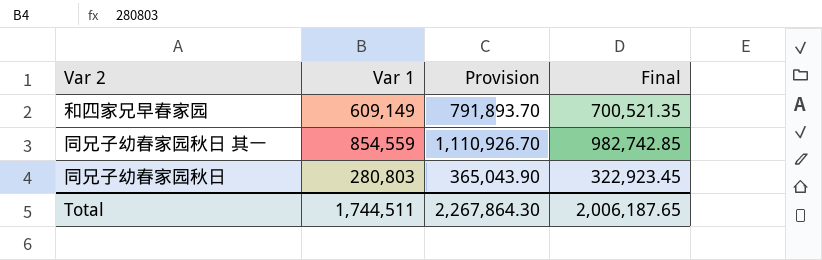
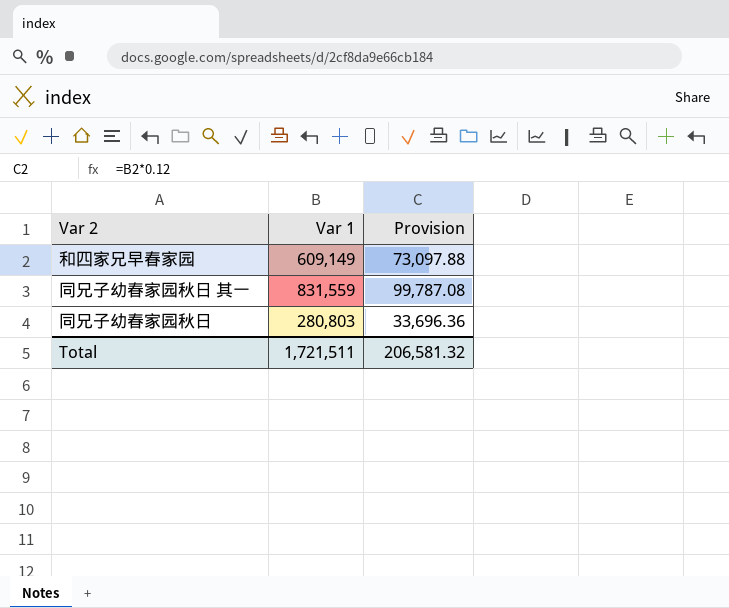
column Final | formula: [Var 1] * 1.15 -> none
column Provision | formula: [Var 1] * 1.3 -> [Var 1] * 0.12
同兄子幼春家园秋日 其一 | Var 1: 854,559 -> 831,559
Total | Var 1: 1,744,511 -> 1,721,511
Total | Provision: 2,267,864.30 -> 206,581.32

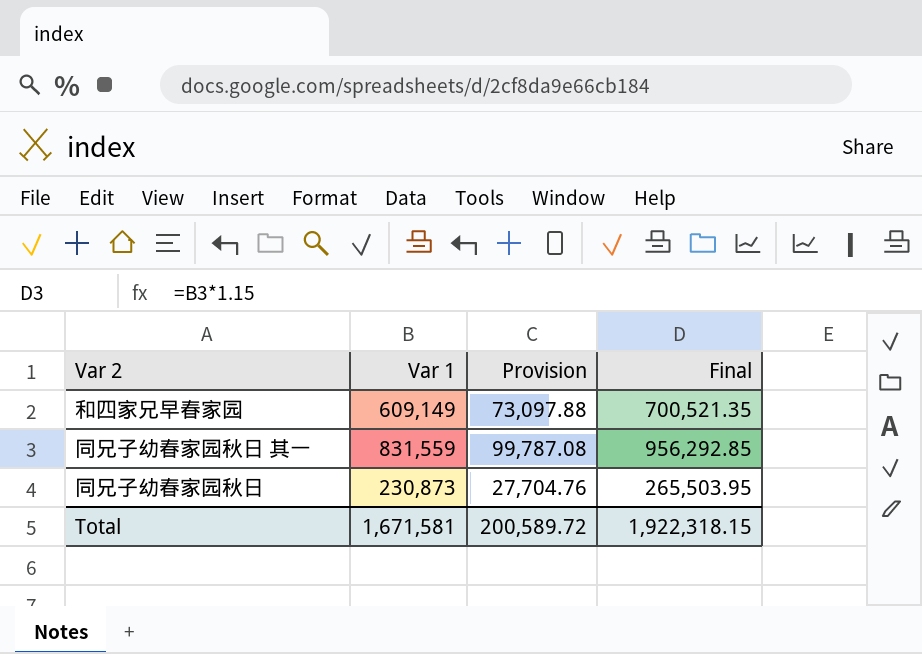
column Final | formula: none -> [Var 1] * 1.15
同兄子幼春家园秋日 | Var 1: 280,803 -> 230,873
同兄子幼春家园秋日 | Provision: 33,696.36 -> 27,704.76
Total | Var 1: 1,721,511 -> 1,671,581
Total | Provision: 206,581.32 -> 200,589.72

